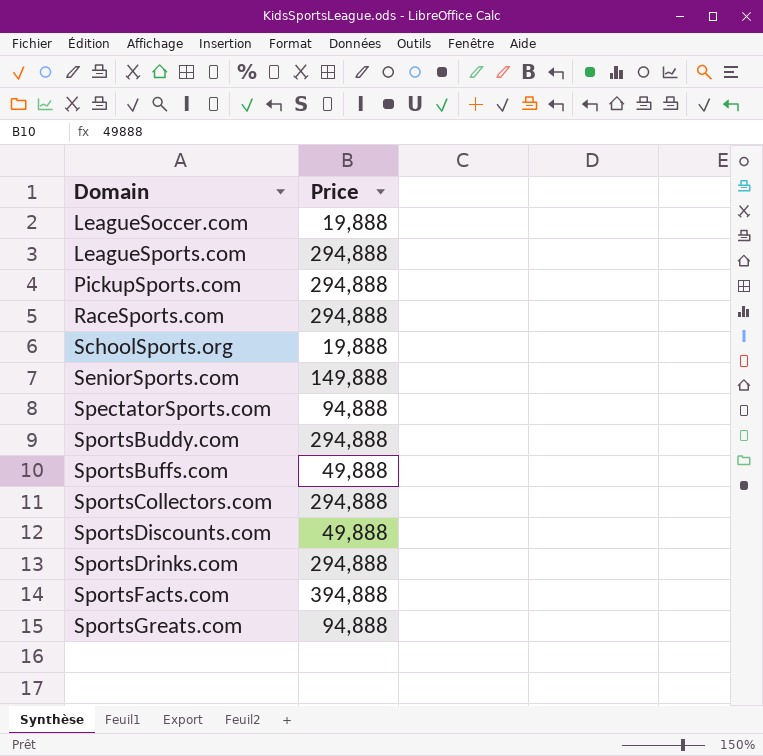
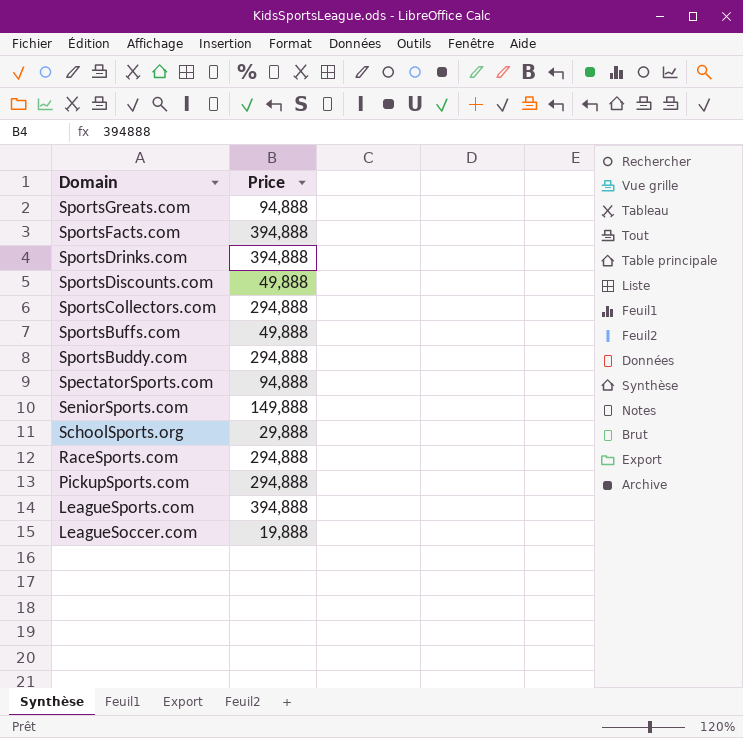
row order: Domain ascending -> Domain descending
SportsDrinks.com | Price: 294,888 -> 394,888
SchoolSports.org | Price: 19,888 -> 29,888
LeagueSports.com | Price: 294,888 -> 394,888

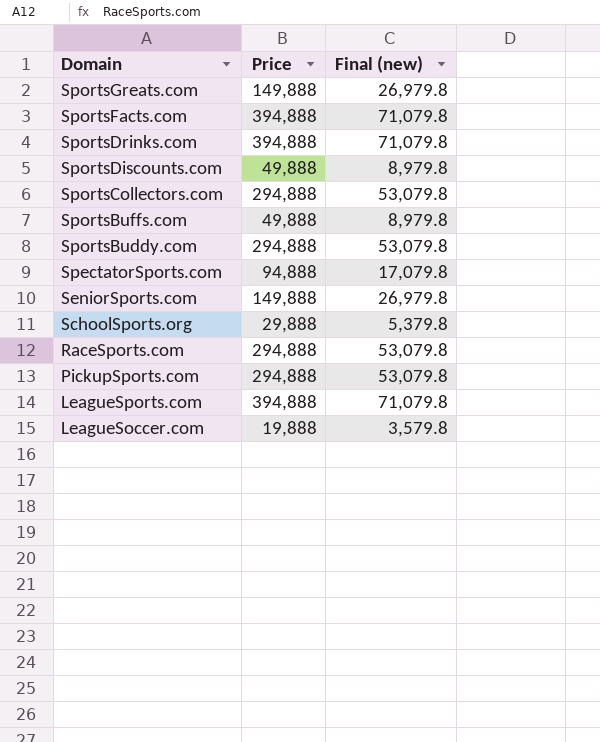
column Final (new) | formula: none -> [Price] * 0.18
SportsGreats.com | Price: 94,888 -> 149,888

